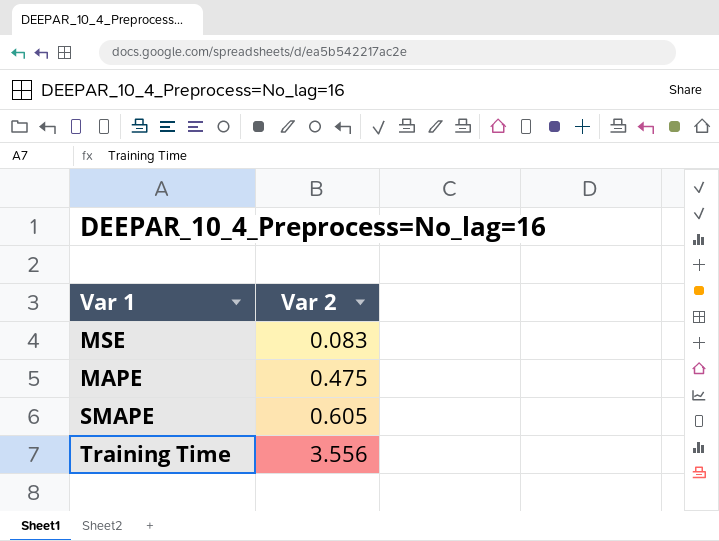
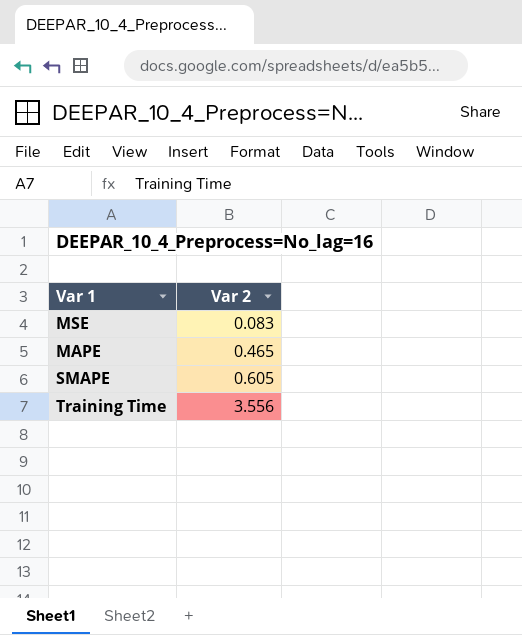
MAPE | Var 2: 0.475 -> 0.465

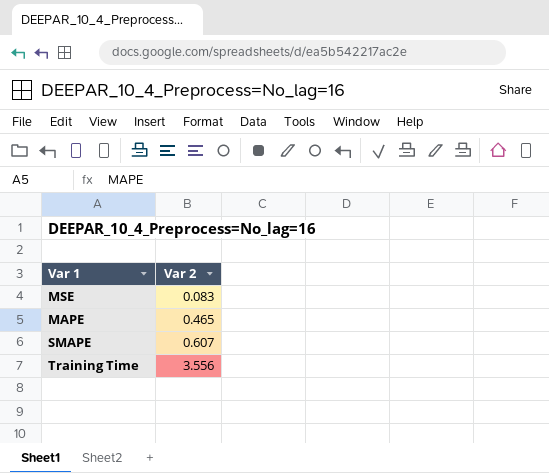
SMAPE | Var 2: 0.605 -> 0.607

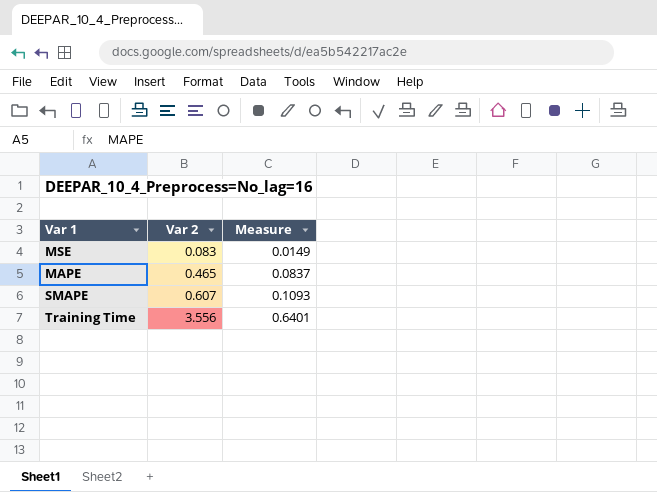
column Measure | formula: none -> [Var 2] * 0.18

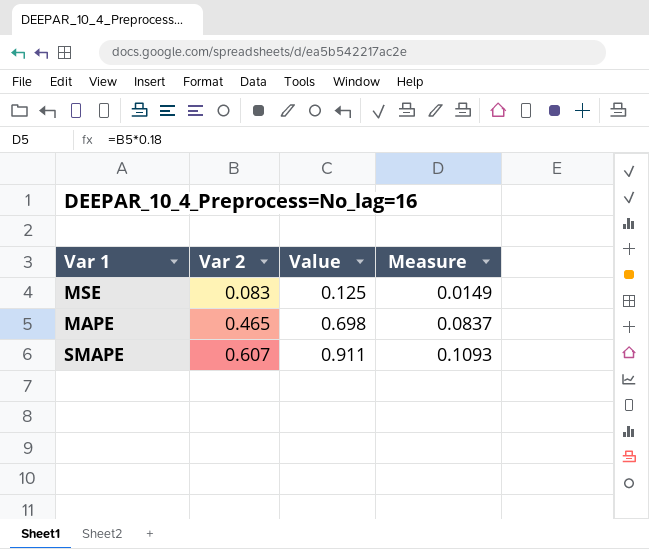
column Value | formula: none -> [Var 2] * 1.5
row Training Time: 3.556 | 0.6401 -> none

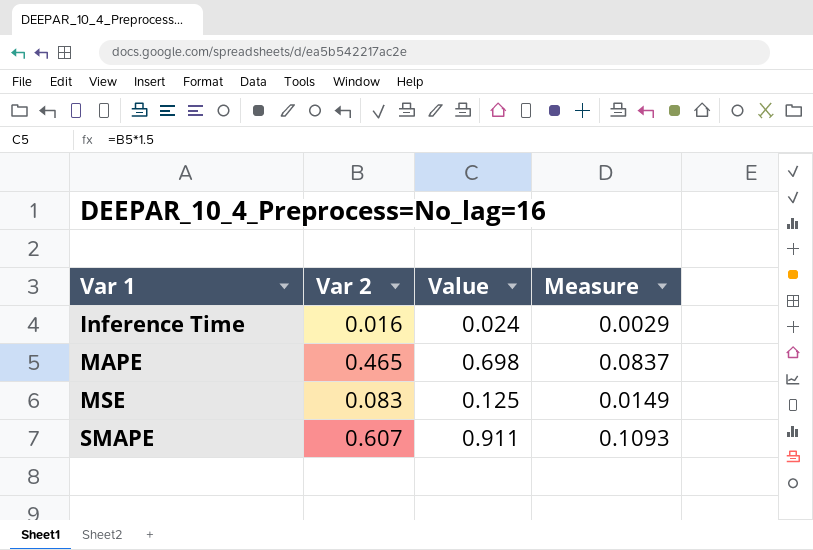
row order: Var 2 ascending -> Var 1 ascending
row Inference Time: none -> 0.016 | 0.024 | 0.0029

